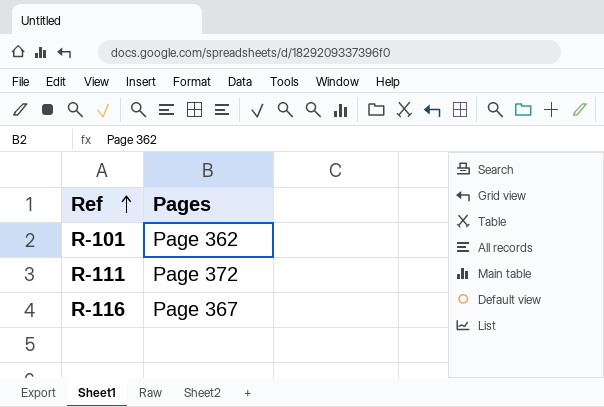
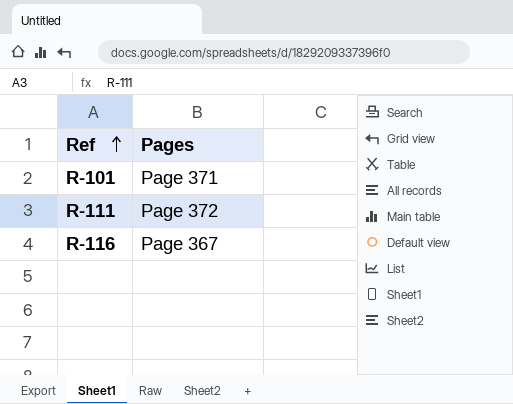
R-101 | Pages: Page 362 -> Page 371

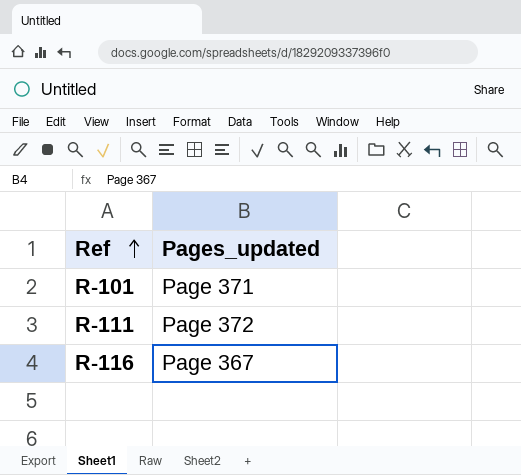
column name: Pages -> Pages_updated

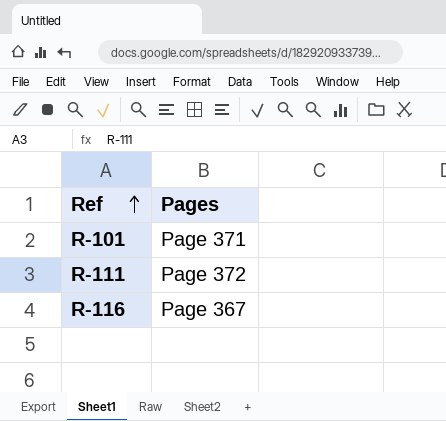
column name: Pages_updated -> Pages

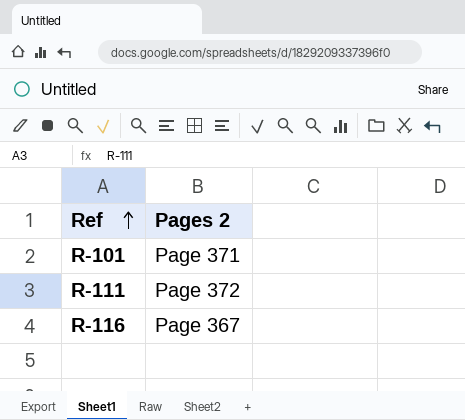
column name: Pages -> Pages 2

